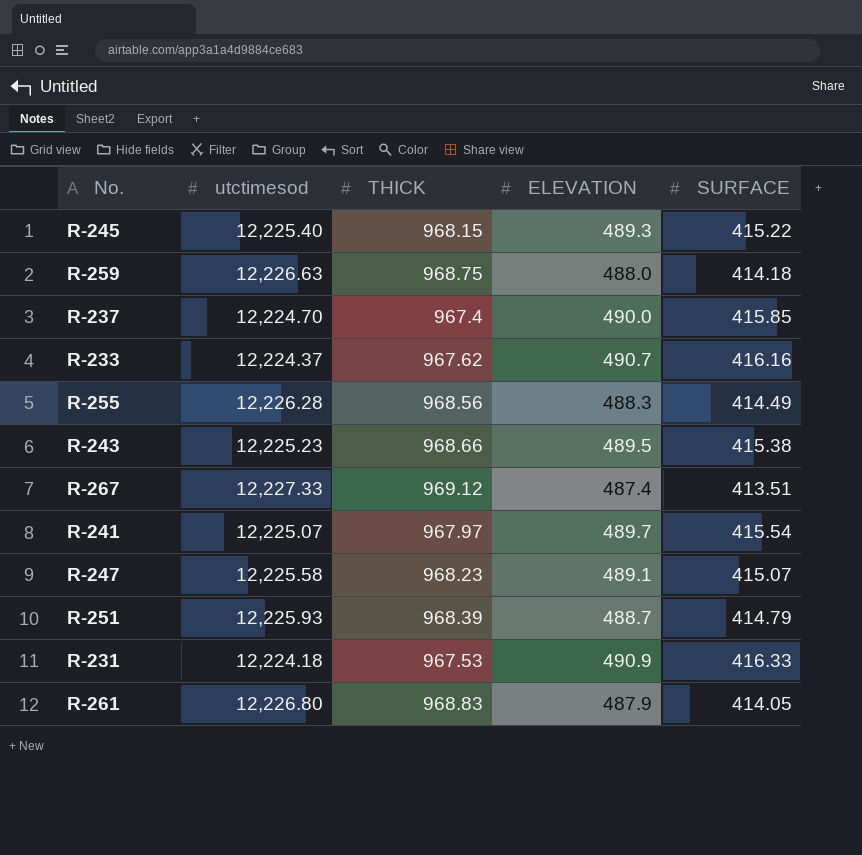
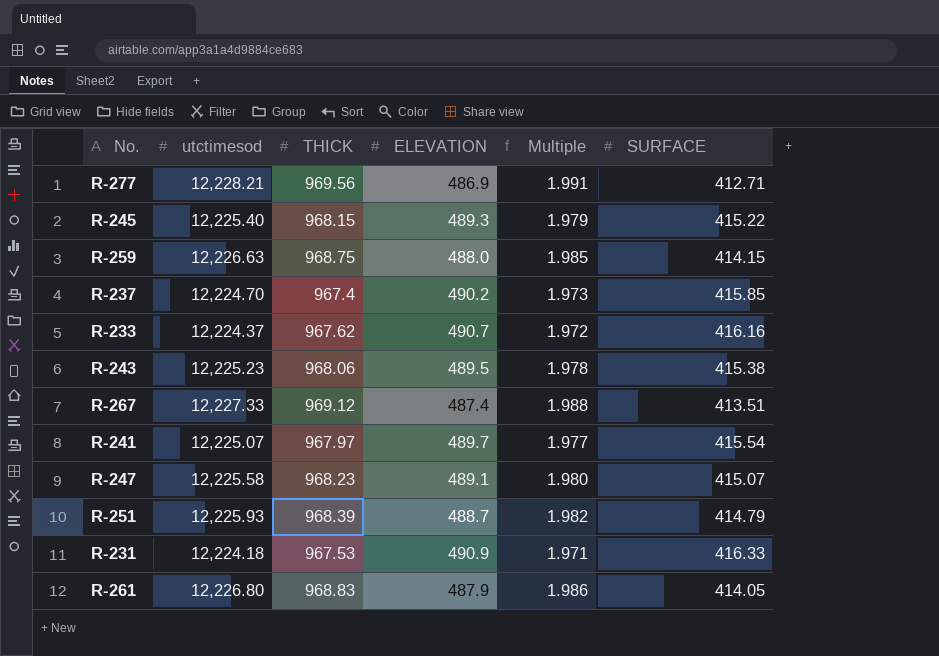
column Multiple | formula: none -> [THICK] / [ELEVATION]
row R-255: 12,226.28 | 968.56 | 488.3 | 414.49 -> none
row R-277: none -> 12,228.21 | 969.56 | 486.9 | 1.991 | 412.71
R-259 | SURFACE: 414.18 -> 414.15
R-237 | ELEVATION: 490.0 -> 490.2
R-243 | THICK: 968.66 -> 968.06

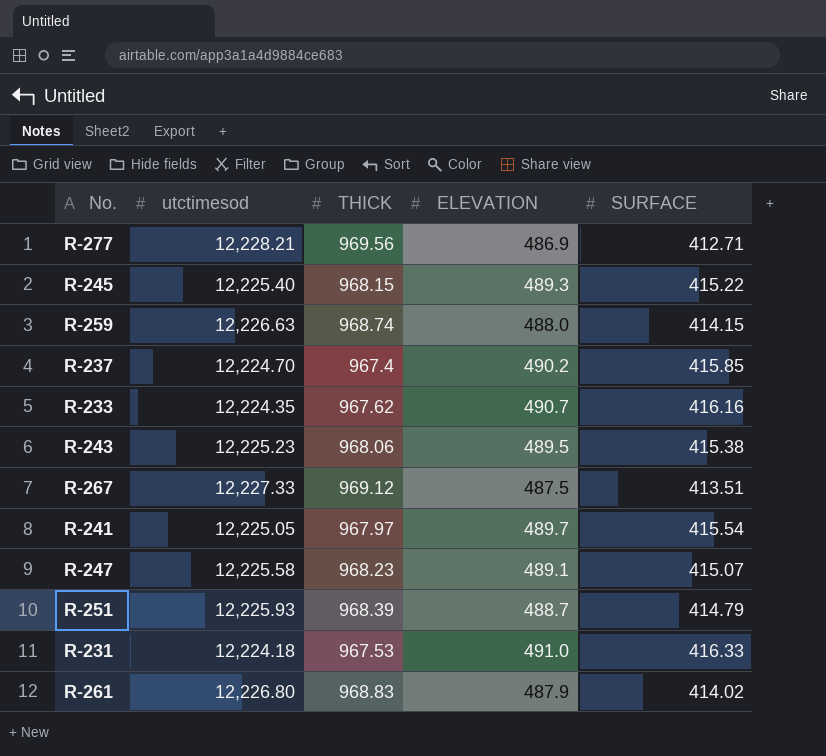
column Multiple | formula: [THICK] / [ELEVATION] -> none
R-259 | THICK: 968.75 -> 968.74
R-233 | utctimesod: 12,224.37 -> 12,224.35
R-267 | ELEVATION: 487.4 -> 487.5
R-241 | utctimesod: 12,225.07 -> 12,225.05
R-231 | ELEVATION: 490.9 -> 491.0
R-261 | SURFACE: 414.05 -> 414.02

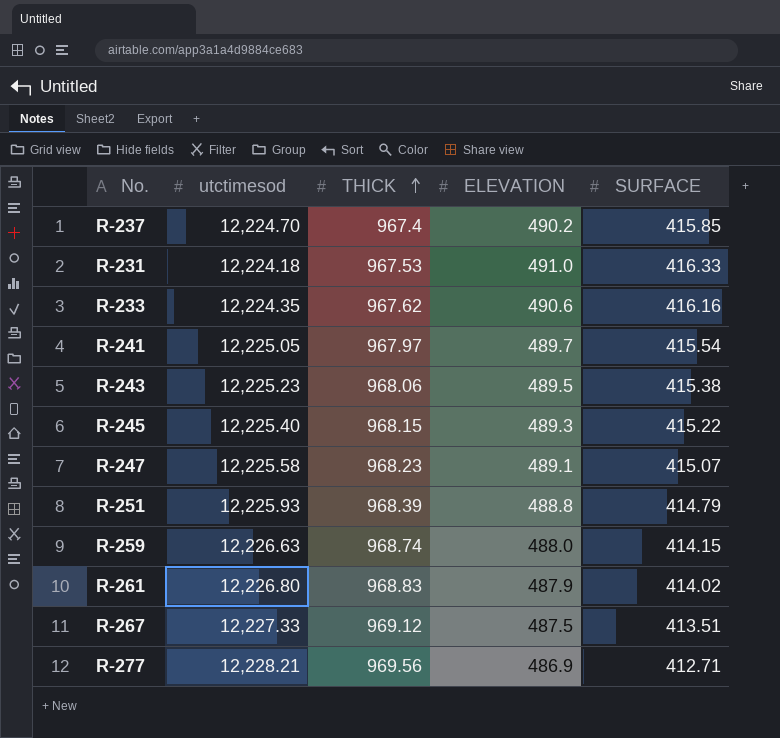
row order: none -> THICK ascending
R-233 | ELEVATION: 490.7 -> 490.6
R-251 | ELEVATION: 488.7 -> 488.8

